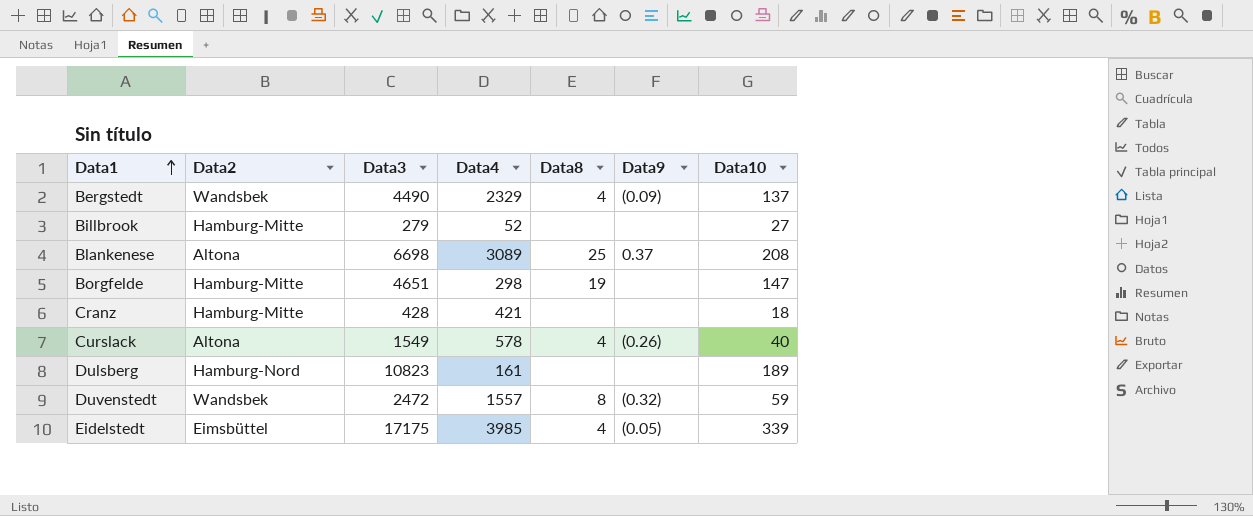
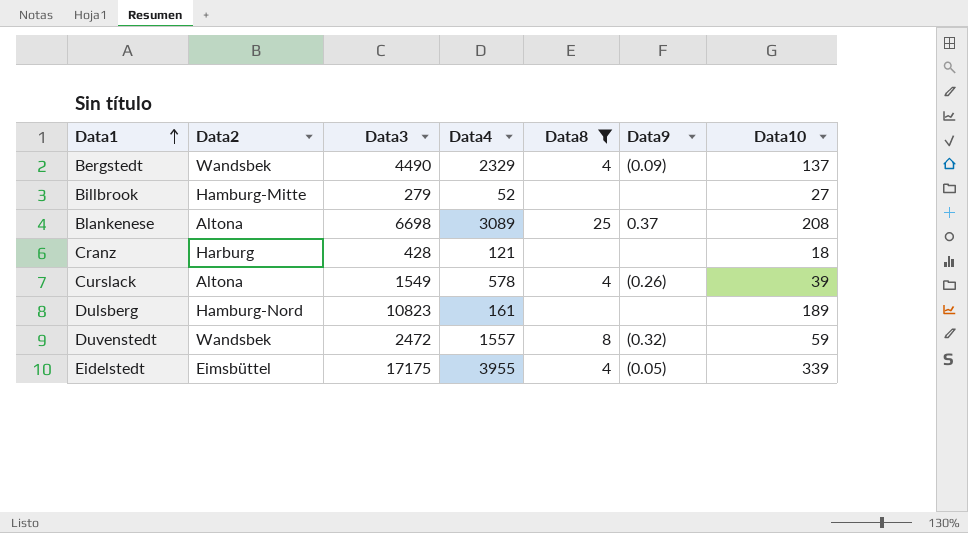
filter: none -> Data8 != 19
Cranz | Data2: Hamburg-Mitte -> Harburg
Cranz | Data4: 421 -> 121
Curslack | Data10: 40 -> 39
Eidelstedt | Data4: 3985 -> 3955

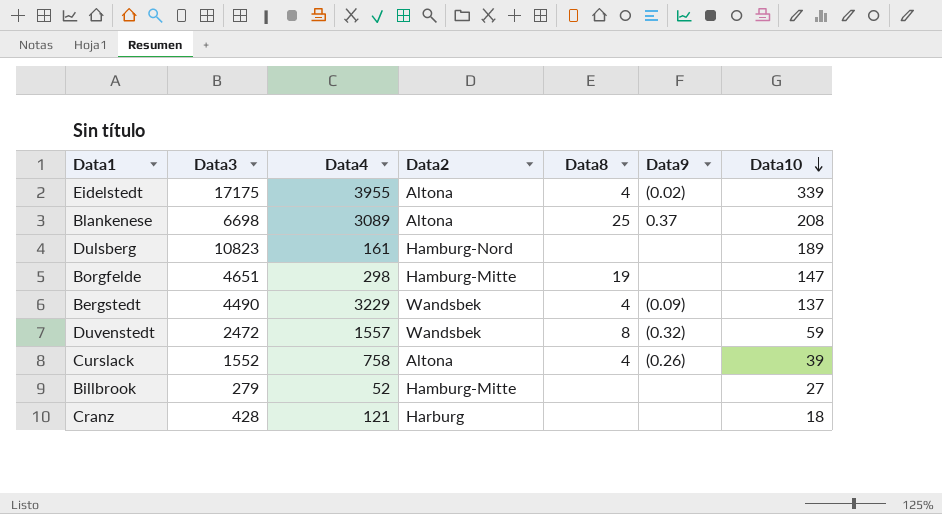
filter: Data8 != 19 -> none
row order: Data1 ascending -> Data10 descending
column Data2 | position: 2 -> 4
Eidelstedt | Data2: Eimsbüttel -> Altona
Eidelstedt | Data9: (0.05) -> (0.02)
Bergstedt | Data4: 2329 -> 3229
Curslack | Data3: 1549 -> 1552
Curslack | Data4: 578 -> 758

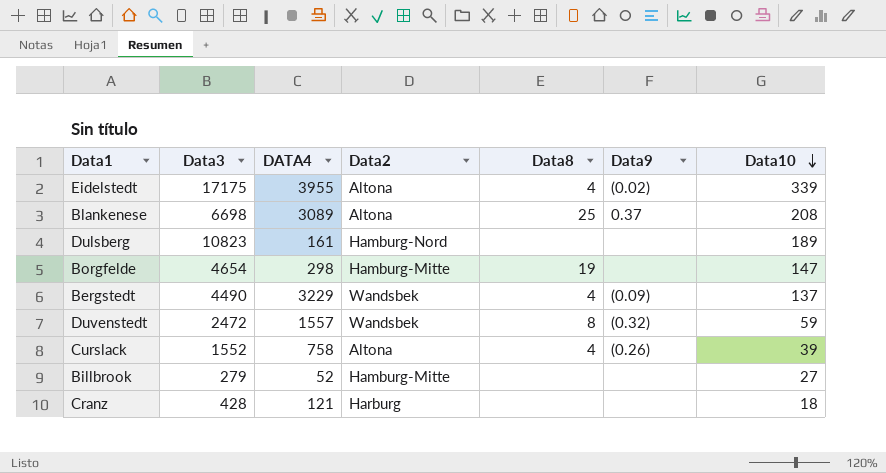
column name: Data4 -> DATA4
Borgfelde | Data3: 4651 -> 4654

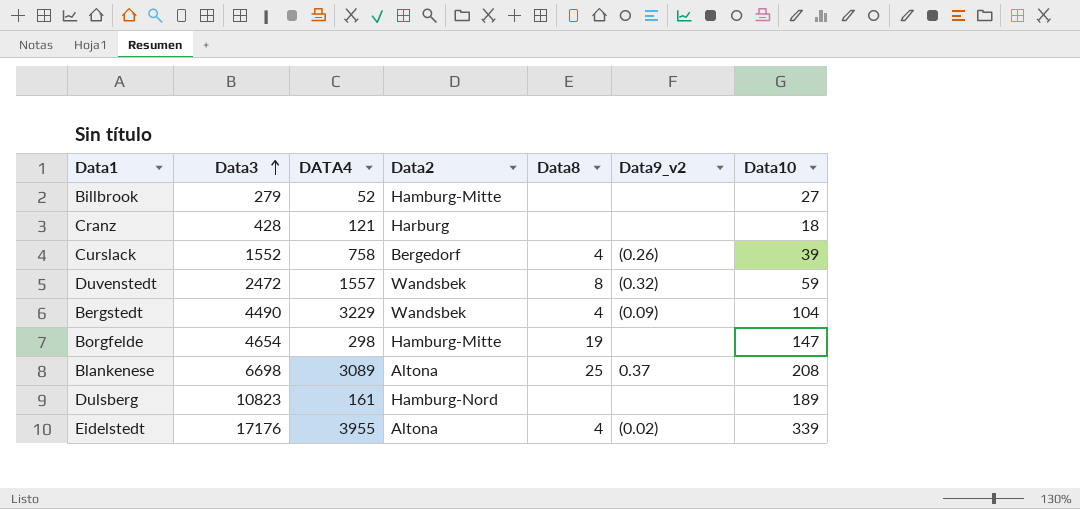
row order: Data10 descending -> Data3 ascending
column name: Data9 -> Data9_v2
Curslack | Data2: Altona -> Bergedorf
Bergstedt | Data10: 137 -> 104
Eidelstedt | Data3: 17175 -> 17176

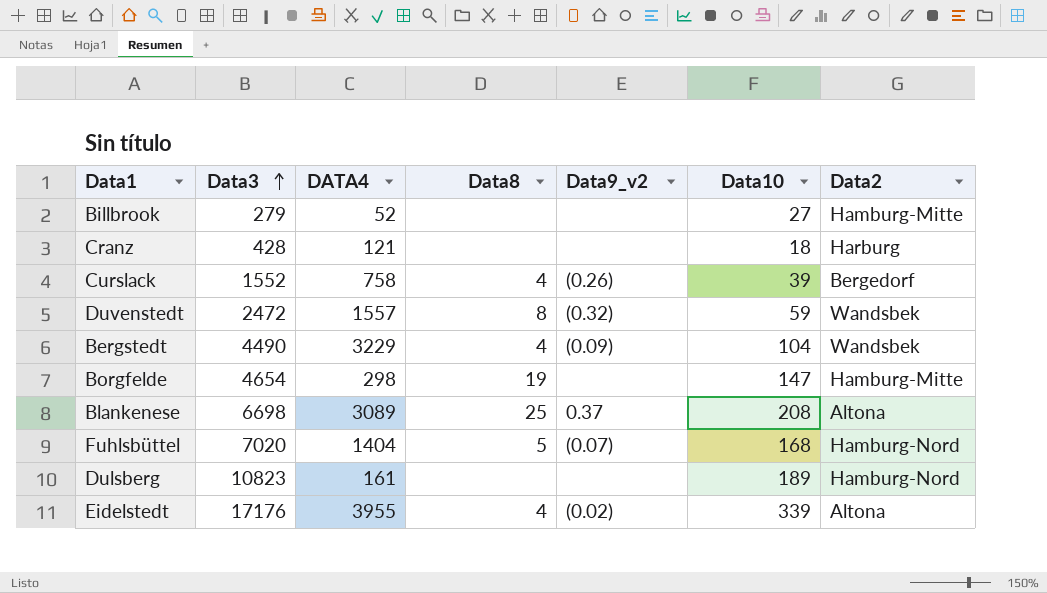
column Data2 | position: 4 -> 7
row Fuhlsbüttel: none -> 7020 | 1404 | 5 | (0.07) | 168 | Hamburg-Nord

